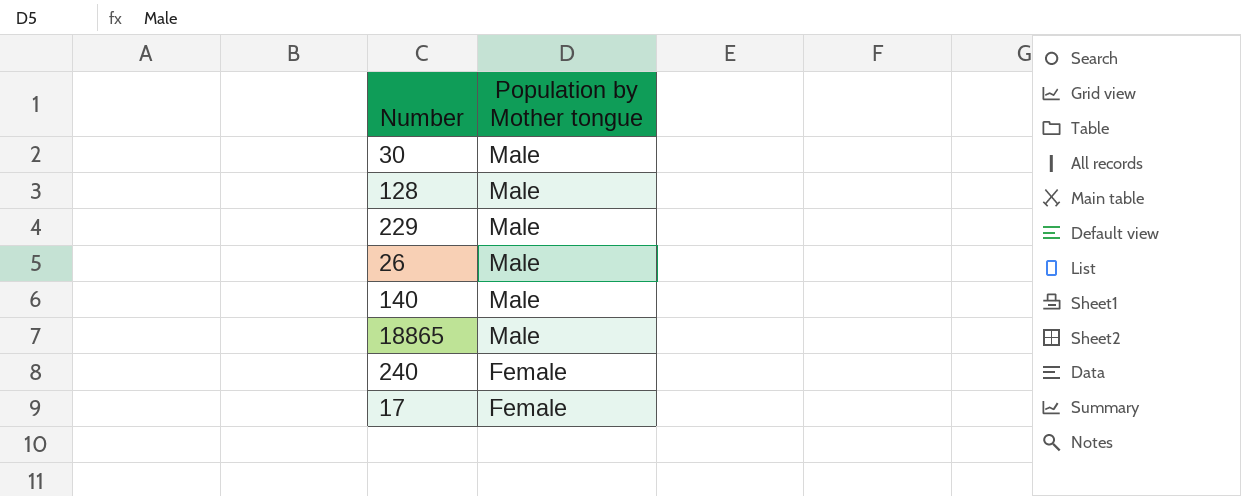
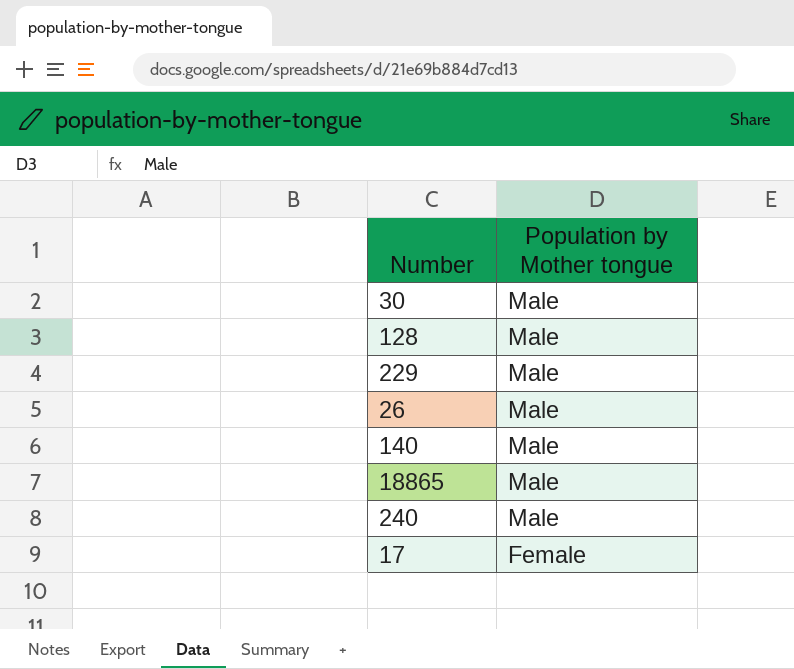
240 | Population by Mother tongue: Female -> Male

